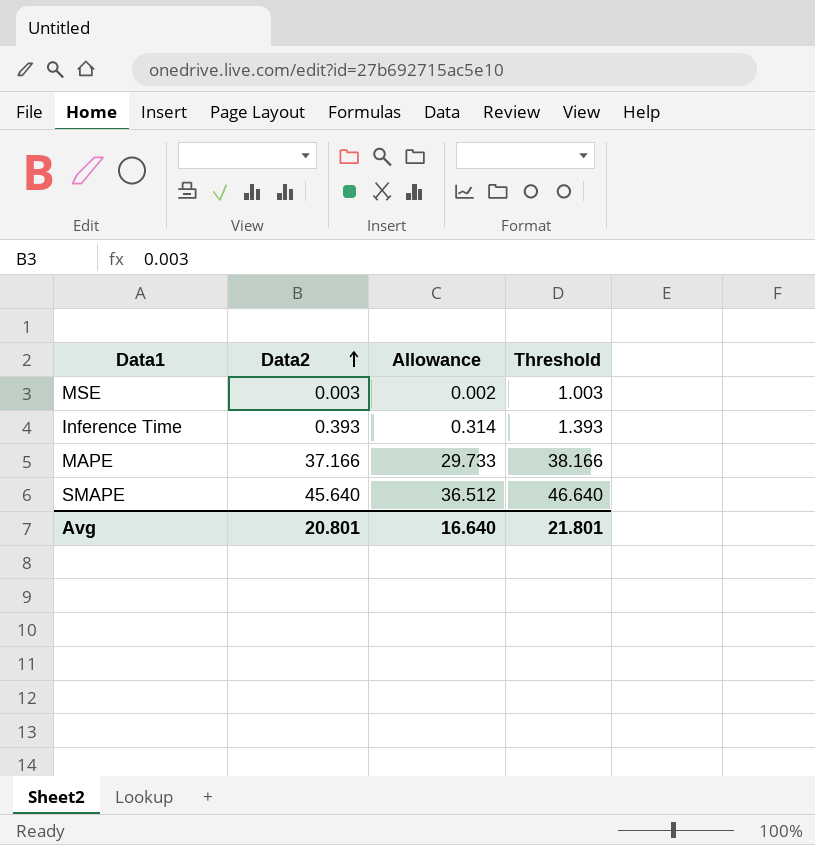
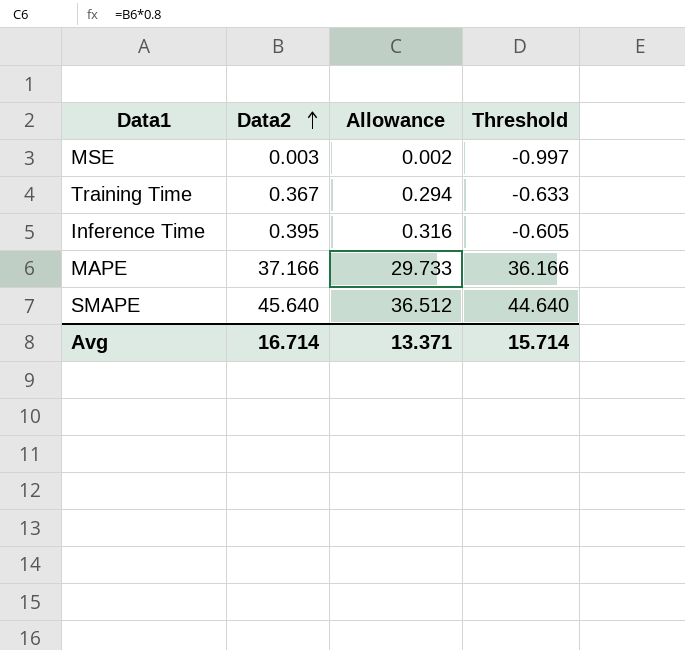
column Threshold | formula: [Data2] + 1 -> [Data2] - 1
row Training Time: none -> 0.367 | 0.294 | -0.633
Inference Time | Data2: 0.393 -> 0.395
Inference Time | Allowance: 0.314 -> 0.316
Avg | Data2: 20.801 -> 16.714
Avg | Allowance: 16.640 -> 13.371
Avg | Threshold: 21.801 -> 15.714

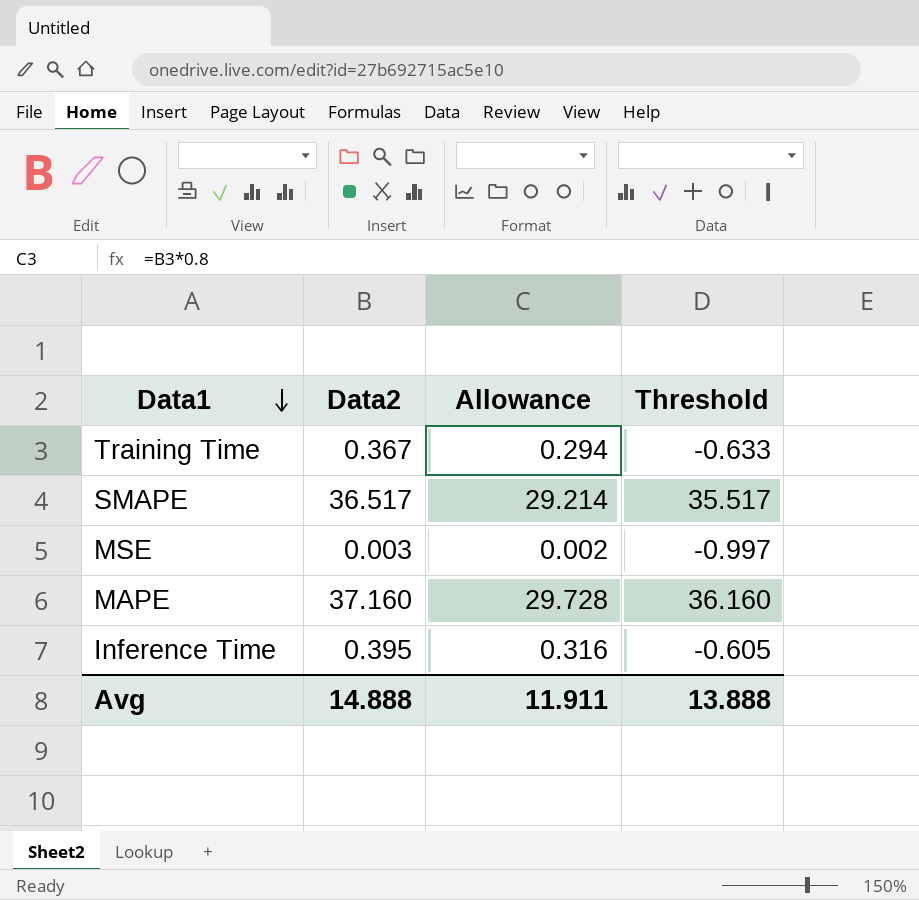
row order: Data2 ascending -> Data1 descending
SMAPE | Data2: 45.640 -> 36.517
SMAPE | Allowance: 36.512 -> 29.214
SMAPE | Threshold: 44.640 -> 35.517
MAPE | Data2: 37.166 -> 37.160
MAPE | Allowance: 29.733 -> 29.728
MAPE | Threshold: 36.166 -> 36.160
Avg | Data2: 16.714 -> 14.888
Avg | Allowance: 13.371 -> 11.911
Avg | Threshold: 15.714 -> 13.888

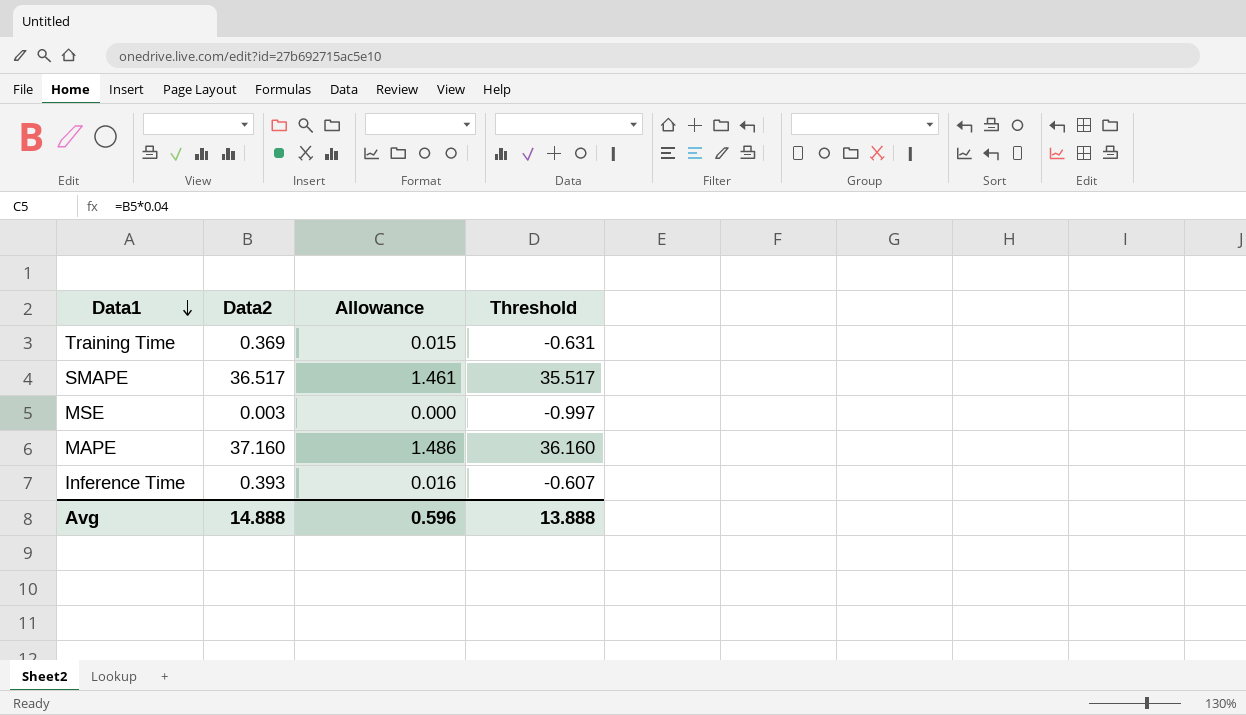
column Allowance | formula: [Data2] * 0.8 -> [Data2] * 0.04
Training Time | Data2: 0.367 -> 0.369
Training Time | Threshold: -0.633 -> -0.631
Inference Time | Data2: 0.395 -> 0.393
Inference Time | Threshold: -0.605 -> -0.607
Avg | Allowance: 11.911 -> 0.596

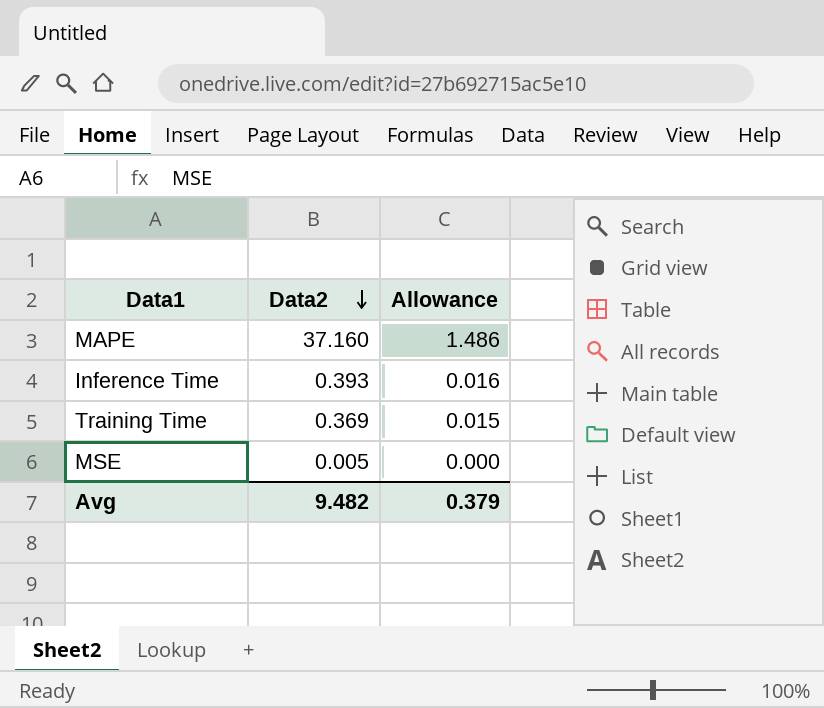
row order: Data1 descending -> Data2 descending
column Threshold | formula: [Data2] - 1 -> none
row SMAPE: 36.517 | 1.461 | 35.517 -> none
MSE | Data2: 0.003 -> 0.005
Avg | Data2: 14.888 -> 9.482
Avg | Allowance: 0.596 -> 0.379

